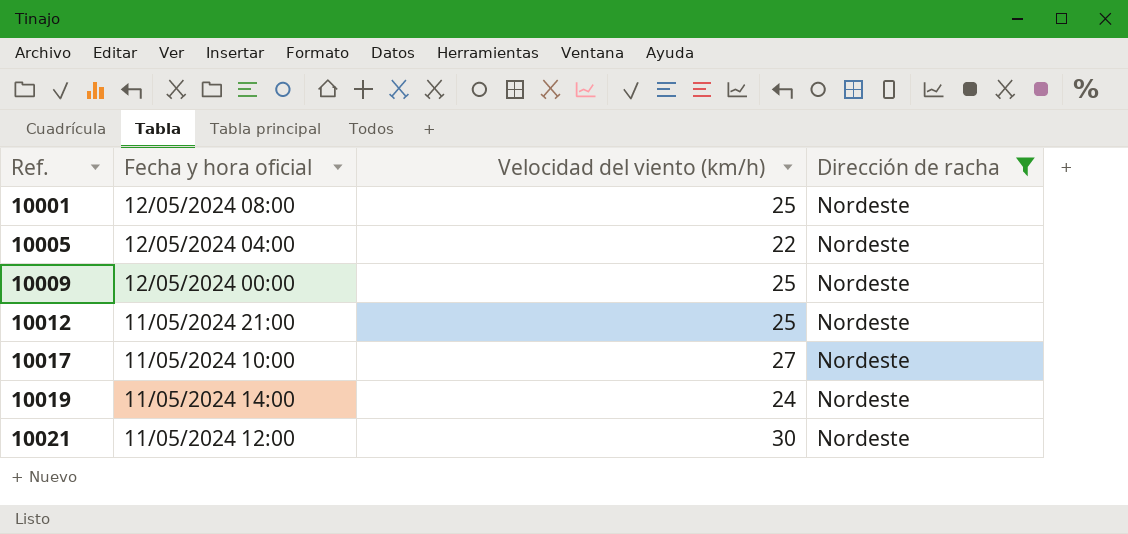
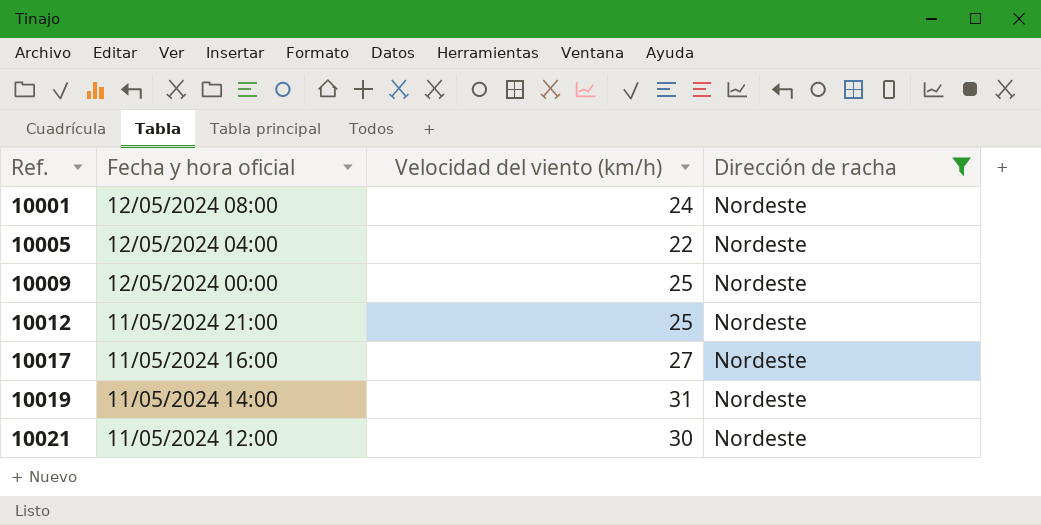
10001 | Velocidad del viento (km/h): 25 -> 24
10017 | Fecha y hora oficial: 11/05/2024 10:00 -> 11/05/2024 16:00
10019 | Velocidad del viento (km/h): 24 -> 31

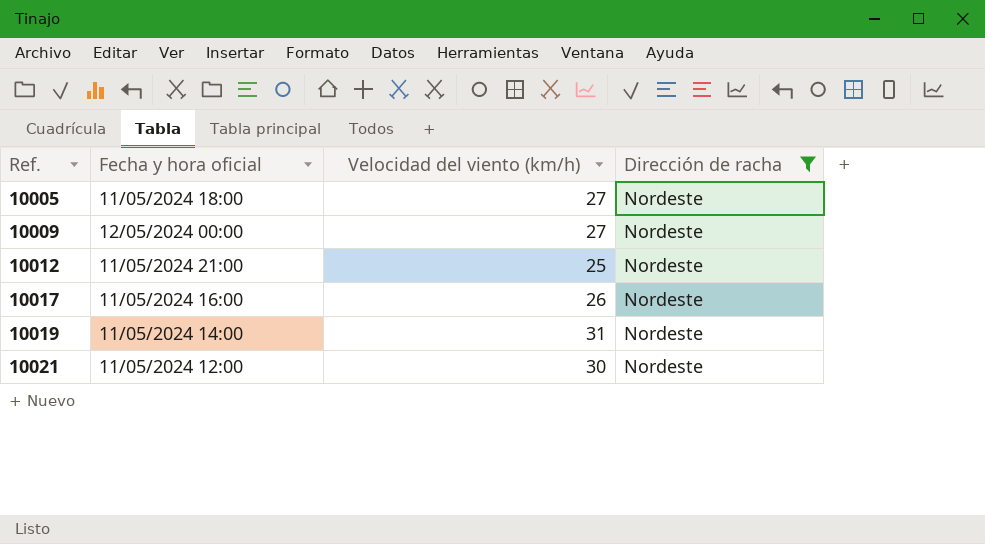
row 10001: 12/05/2024 08:00 | 24 | Nordeste -> none
10005 | Fecha y hora oficial: 12/05/2024 04:00 -> 11/05/2024 18:00
10005 | Velocidad del viento (km/h): 22 -> 27
10009 | Velocidad del viento (km/h): 25 -> 27
10017 | Velocidad del viento (km/h): 27 -> 26

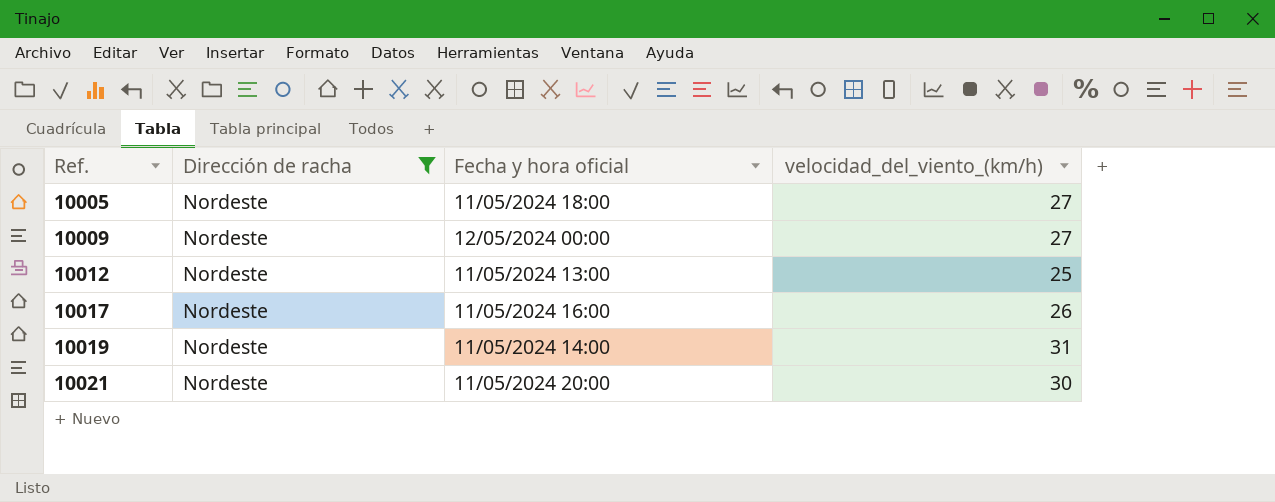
column Dirección de racha | position: 4 -> 2
column name: Velocidad del viento (km/h) -> velocidad_del_viento_(km/h)
10012 | Fecha y hora oficial: 11/05/2024 21:00 -> 11/05/2024 13:00
10021 | Fecha y hora oficial: 11/05/2024 12:00 -> 11/05/2024 20:00

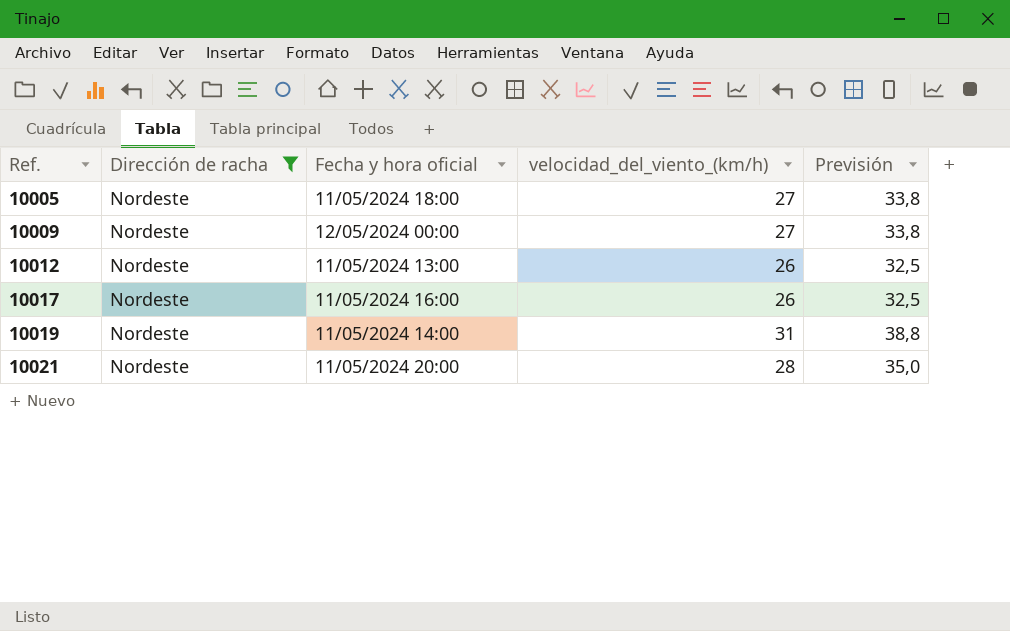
column Previsión | formula: none -> [velocidad_del_viento_(km/h)] * 1,25
10012 | velocidad_del_viento_(km/h): 25 -> 26
10021 | velocidad_del_viento_(km/h): 30 -> 28

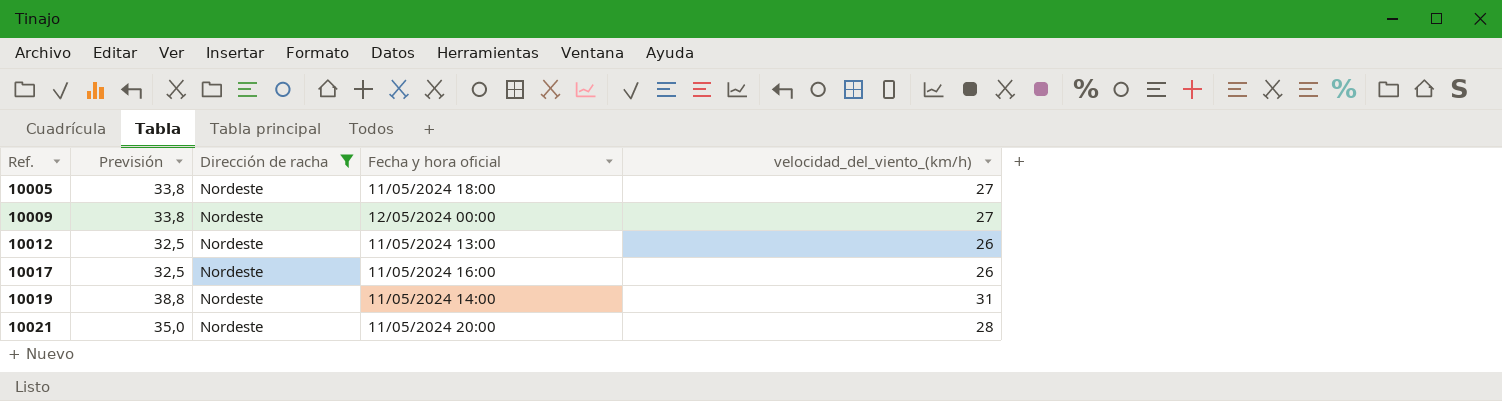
column Previsión | position: 5 -> 2

